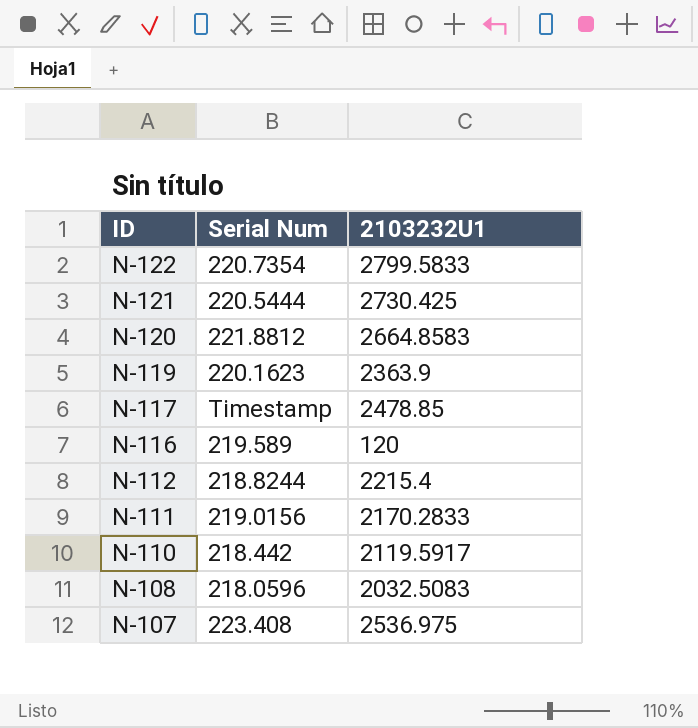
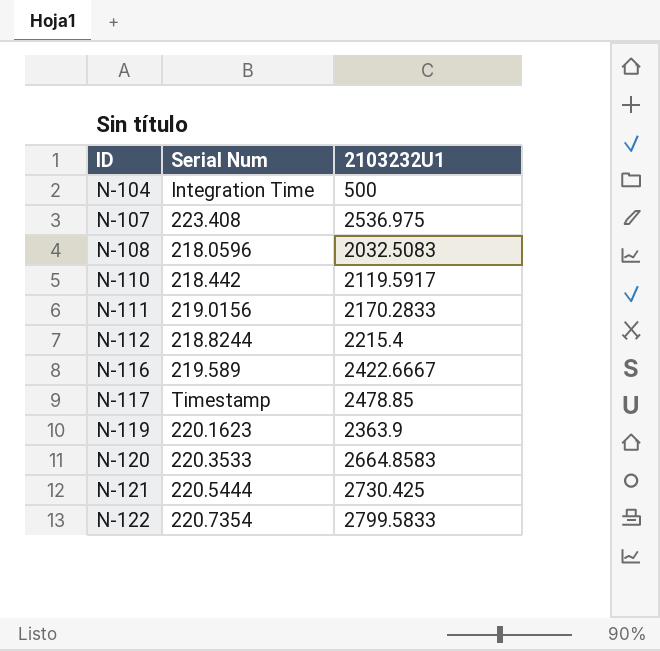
row order: ID descending -> ID ascending
row N-104: none -> Integration Time | 500
N-116 | 2103232U1: 120 -> 2422.6667
N-120 | Serial Num: 221.8812 -> 220.3533

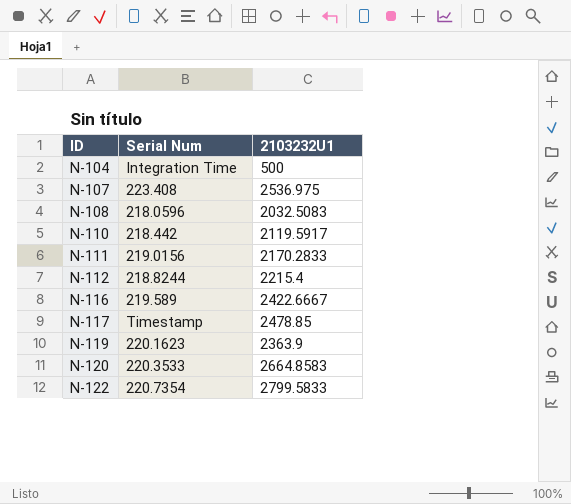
row N-121: 220.5444 | 2730.425 -> none

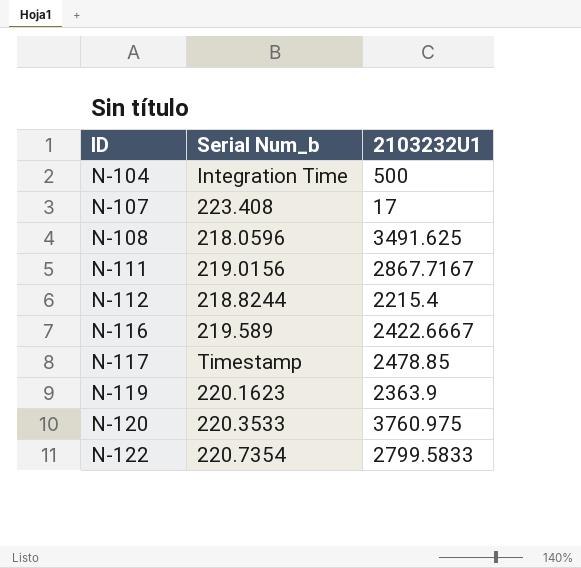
column name: Serial Num -> Serial Num_b
row N-110: 218.442 | 2119.5917 -> none
N-107 | 2103232U1: 2536.975 -> 17
N-108 | 2103232U1: 2032.5083 -> 3491.625
N-111 | 2103232U1: 2170.2833 -> 2867.7167
N-120 | 2103232U1: 2664.8583 -> 3760.975

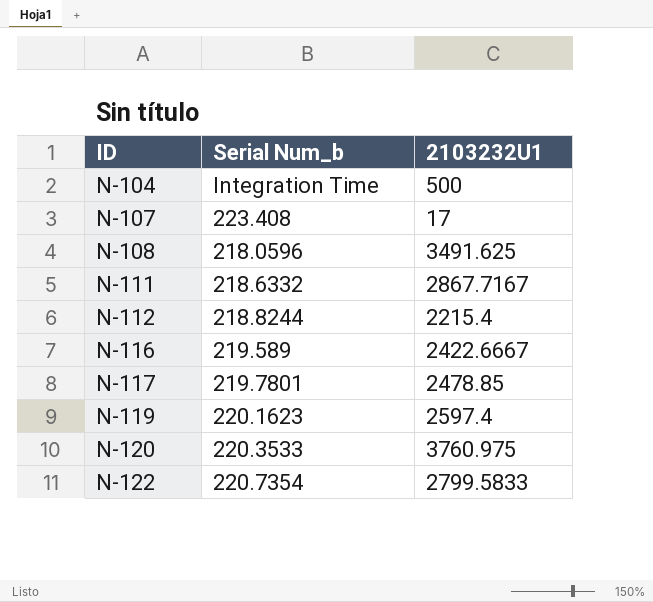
N-111 | Serial Num_b: 219.0156 -> 218.6332
N-117 | Serial Num_b: Timestamp -> 219.7801
N-119 | 2103232U1: 2363.9 -> 2597.4

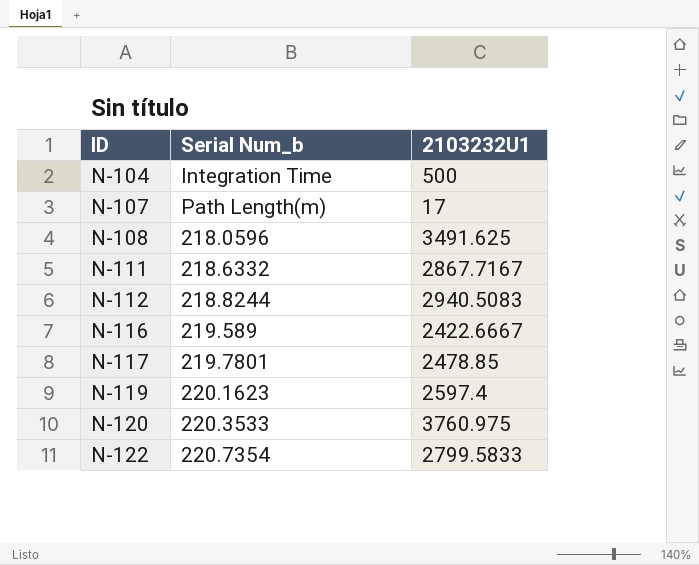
N-107 | Serial Num_b: 223.408 -> Path Length(m)
N-112 | 2103232U1: 2215.4 -> 2940.5083

